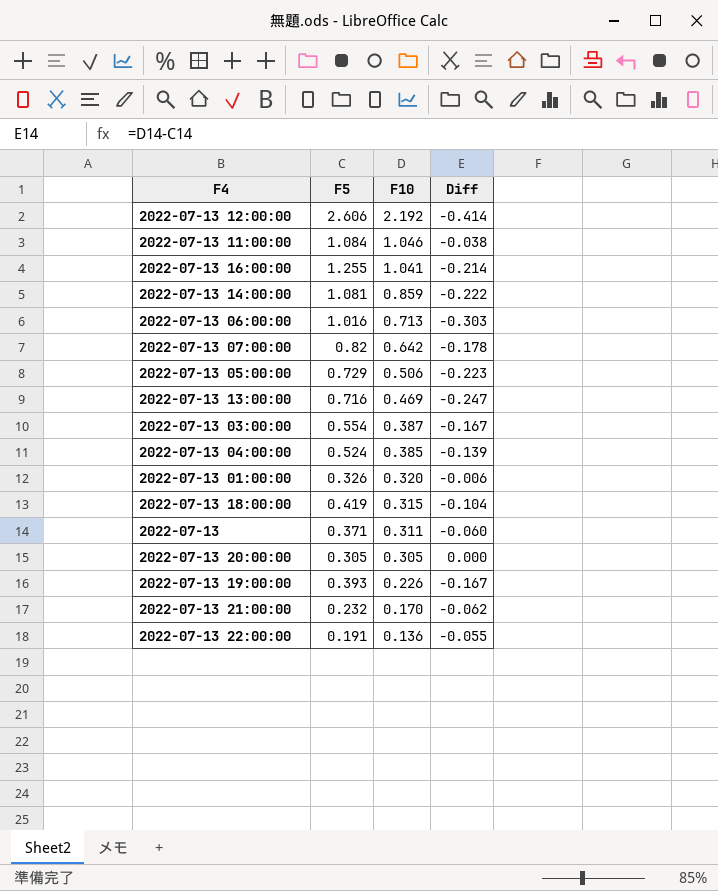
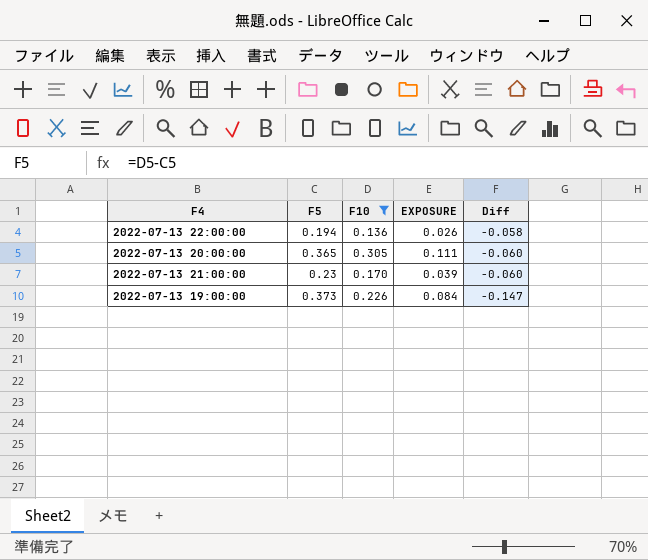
filter: none -> F10 <= 0.305
row order: F10 descending -> Diff descending
column EXPOSURE | formula: none -> [F5] * [F10]
2022-07-13 22:00:00 | F5: 0.191 -> 0.194
2022-07-13 22:00:00 | Diff: -0.055 -> -0.058
2022-07-13 20:00:00 | F5: 0.305 -> 0.365
2022-07-13 20:00:00 | Diff: 0.000 -> -0.060
2022-07-13 21:00:00 | F5: 0.232 -> 0.23
2022-07-13 21:00:00 | Diff: -0.062 -> -0.060
2022-07-13 19:00:00 | F5: 0.393 -> 0.373
2022-07-13 19:00:00 | Diff: -0.167 -> -0.147

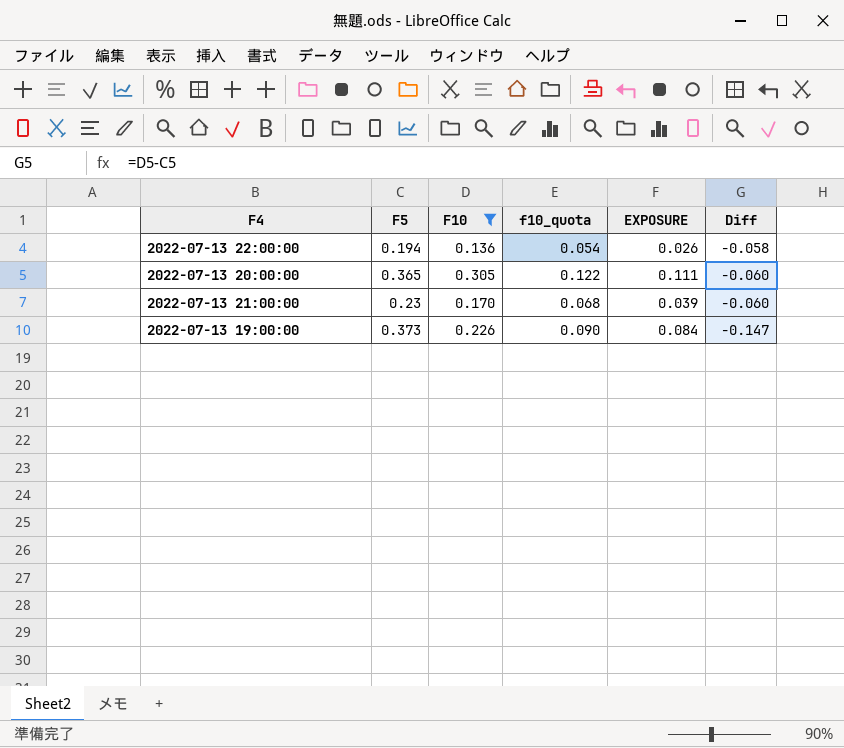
column f10_quota | formula: none -> [F10] * 0.4

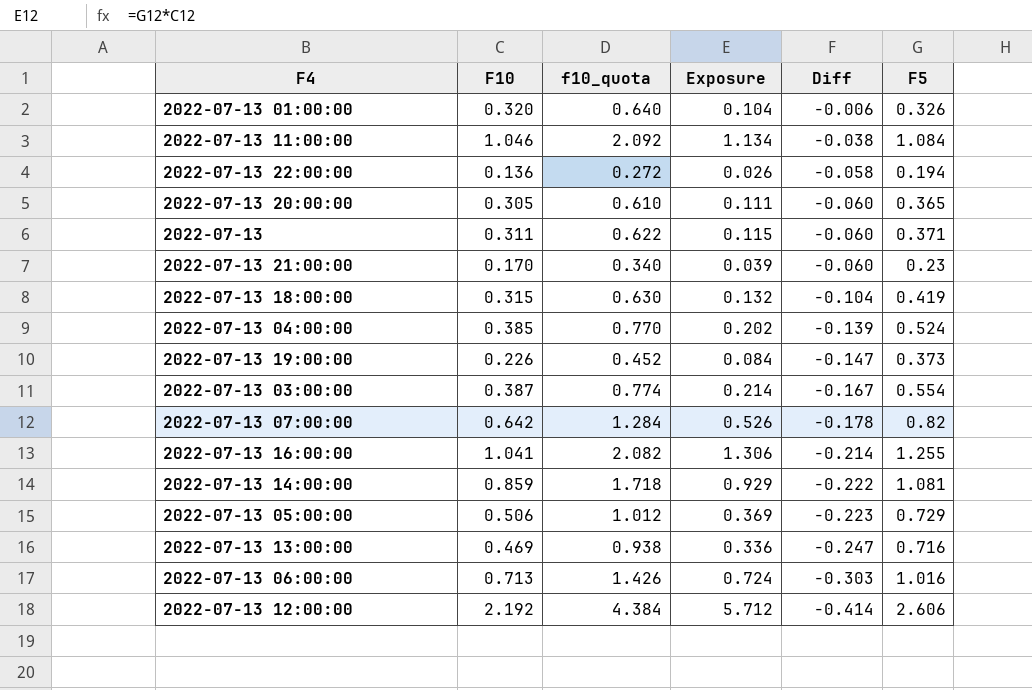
filter: F10 <= 0.305 -> none
column f10_quota | formula: [F10] * 0.4 -> [F10] * 2
column name: EXPOSURE -> Exposure
column F5 | position: 2 -> 6

